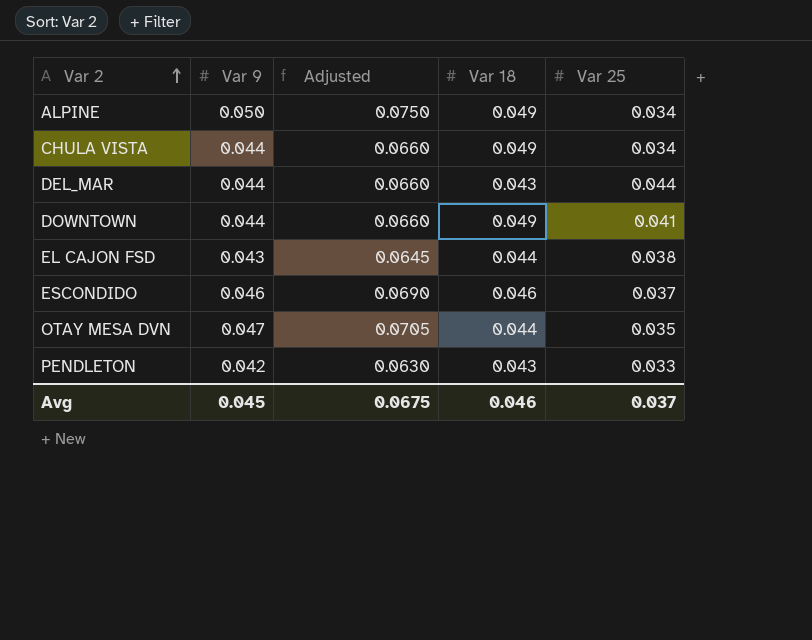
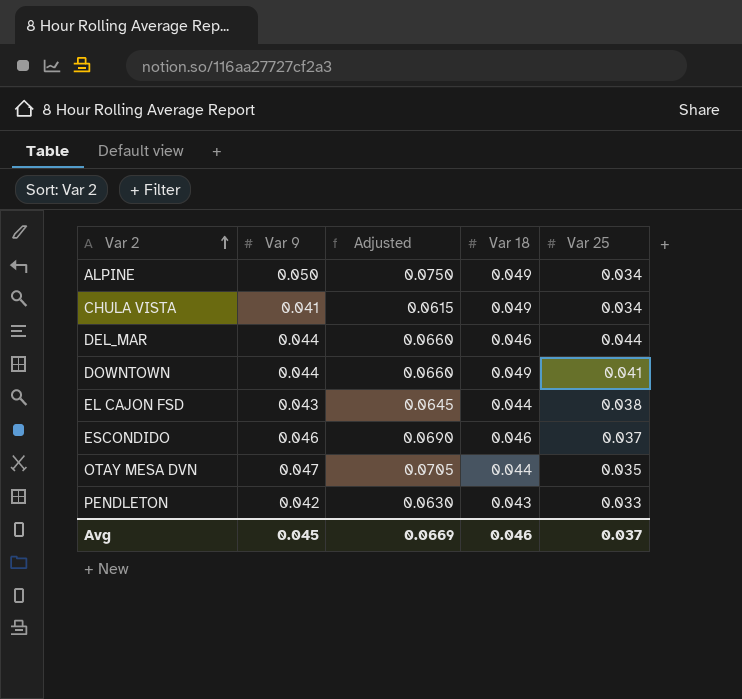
CHULA VISTA | Var 9: 0.044 -> 0.041
CHULA VISTA | Adjusted: 0.0660 -> 0.0615
DEL_MAR | Var 18: 0.043 -> 0.046
Avg | Adjusted: 0.0675 -> 0.0669

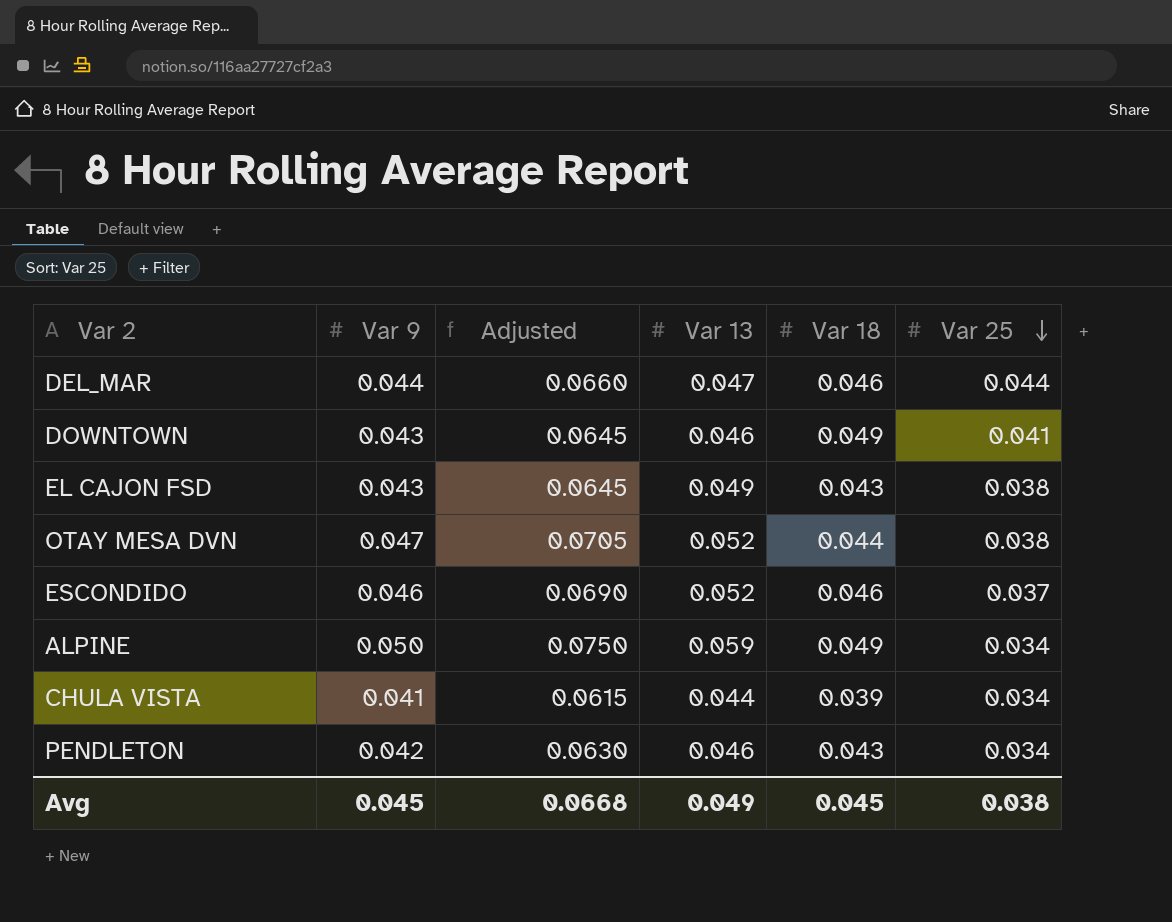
row order: Var 2 ascending -> Var 25 descending
column Var 13 | position: none -> 4
DOWNTOWN | Var 9: 0.044 -> 0.043
DOWNTOWN | Adjusted: 0.0660 -> 0.0645
EL CAJON FSD | Var 18: 0.044 -> 0.043
OTAY MESA DVN | Var 25: 0.035 -> 0.038
CHULA VISTA | Var 18: 0.049 -> 0.039
PENDLETON | Var 25: 0.033 -> 0.034
Avg | Adjusted: 0.0669 -> 0.0668
Avg | Var 18: 0.046 -> 0.045
Avg | Var 25: 0.037 -> 0.038

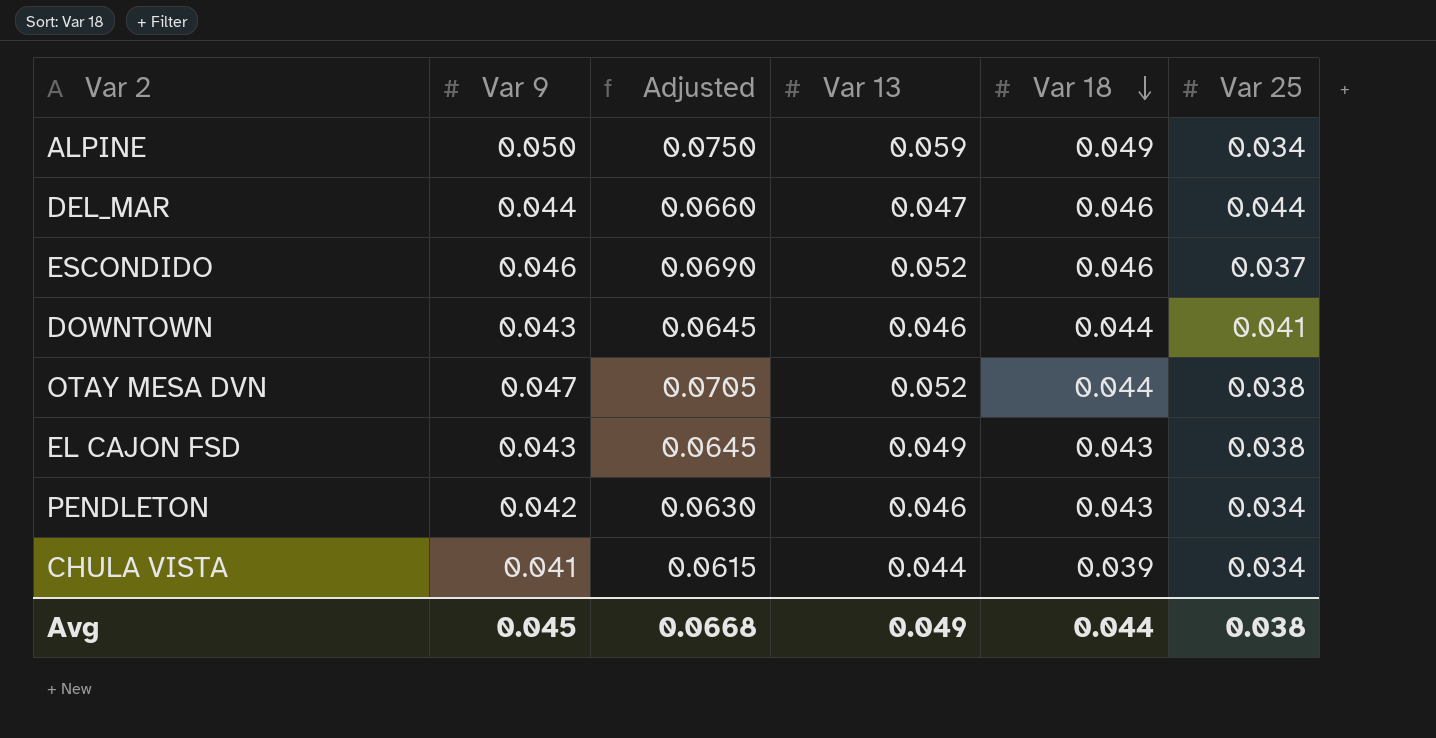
row order: Var 25 descending -> Var 18 descending
DOWNTOWN | Var 18: 0.049 -> 0.044
Avg | Var 18: 0.045 -> 0.044

